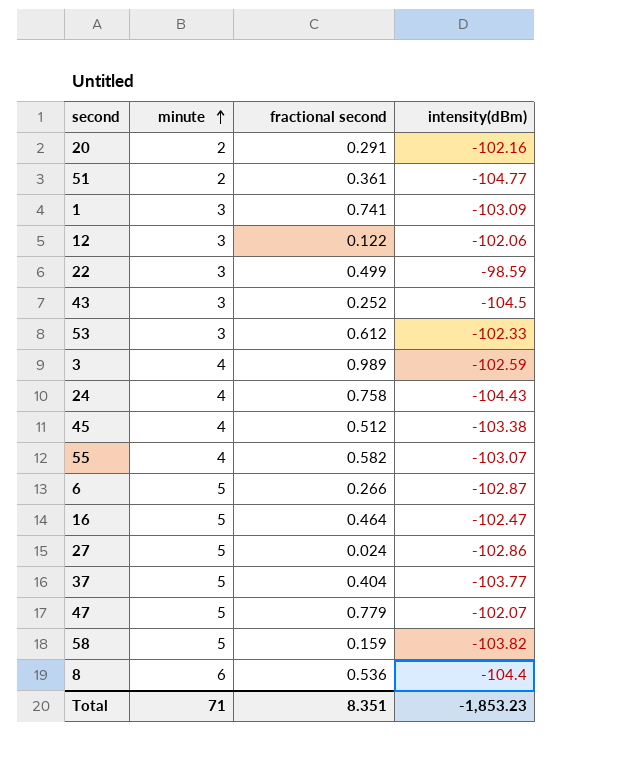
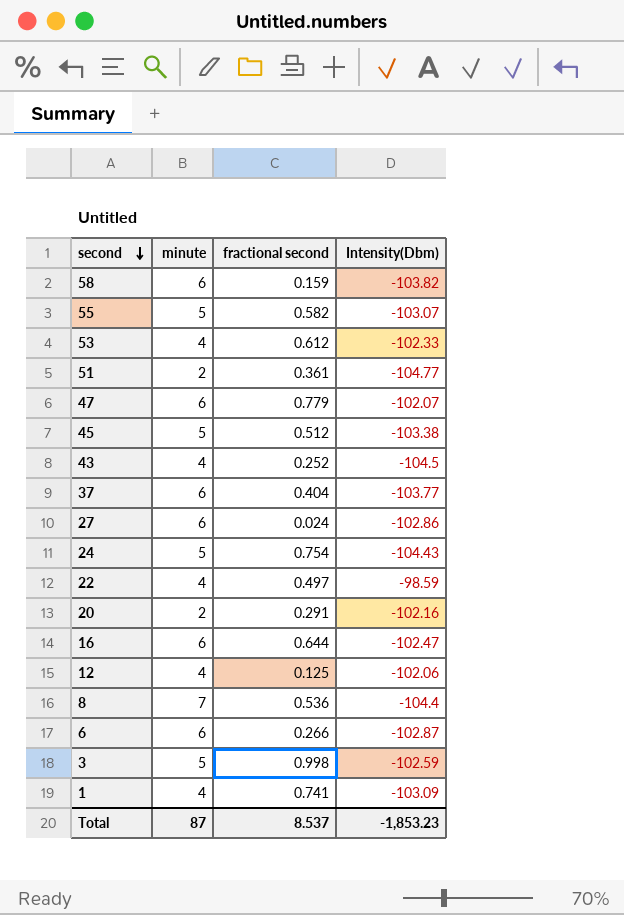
row order: minute ascending -> second descending
column name: intensity(dBm) -> Intensity(Dbm)
58 | minute: 5 -> 6
55 | minute: 4 -> 5
53 | minute: 3 -> 4
47 | minute: 5 -> 6
45 | minute: 4 -> 5
43 | minute: 3 -> 4
37 | minute: 5 -> 6
27 | minute: 5 -> 6
24 | minute: 4 -> 5
24 | fractional second: 0.758 -> 0.754
22 | minute: 3 -> 4
22 | fractional second: 0.499 -> 0.497
16 | minute: 5 -> 6
16 | fractional second: 0.464 -> 0.644
12 | minute: 3 -> 4
12 | fractional second: 0.122 -> 0.125
8 | minute: 6 -> 7
6 | minute: 5 -> 6
3 | minute: 4 -> 5
3 | fractional second: 0.989 -> 0.998
1 | minute: 3 -> 4
Total | minute: 71 -> 87
Total | fractional second: 8.351 -> 8.537

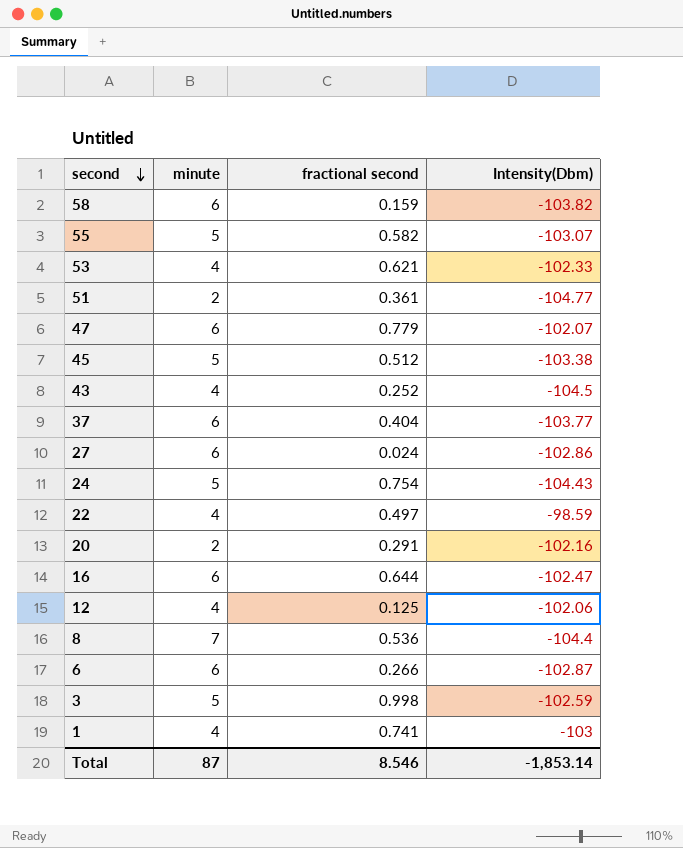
53 | fractional second: 0.612 -> 0.621
1 | Intensity(Dbm): -103.09 -> -103
Total | fractional second: 8.537 -> 8.546
Total | Intensity(Dbm): -1,853.23 -> -1,853.14

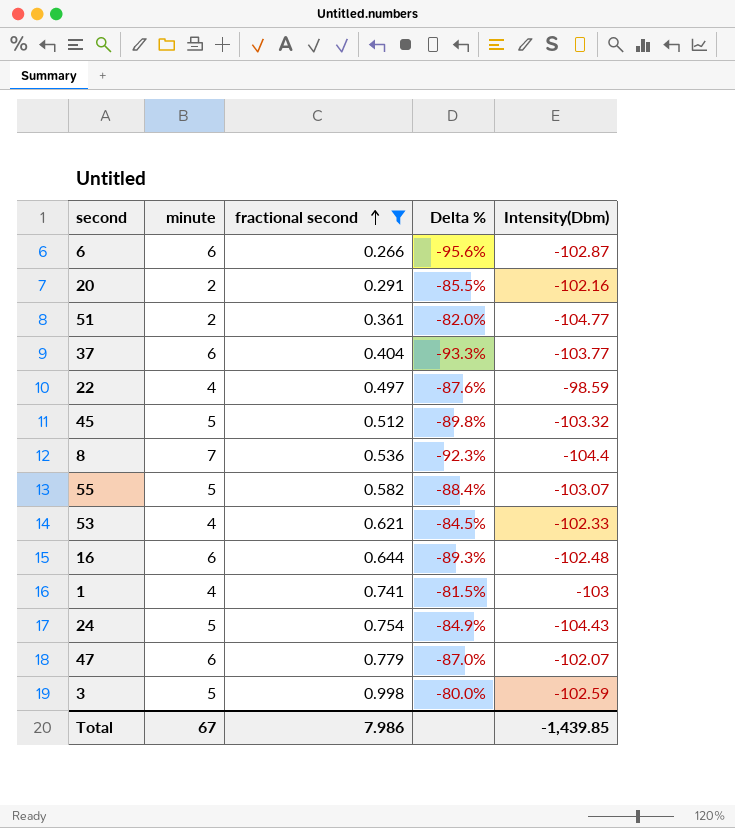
filter: none -> fractional second >= 0.266
row order: second descending -> fractional second ascending
column Delta % | formula: none -> ([fractional second] - [minute]) / [minute]
45 | Intensity(Dbm): -103.38 -> -103.32
16 | Intensity(Dbm): -102.47 -> -102.48
Total | minute: 87 -> 67
Total | fractional second: 8.546 -> 7.986
Total | Intensity(Dbm): -1,853.14 -> -1,439.85

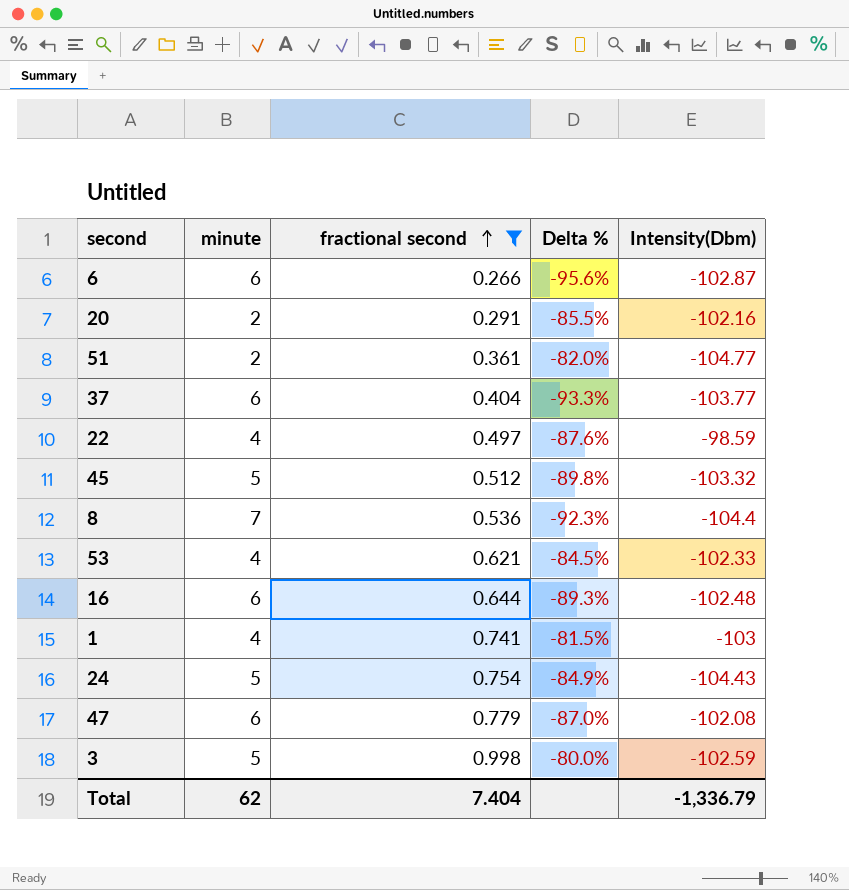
row 55: 5 | 0.582 | -88.4% | -103.07 -> none
47 | Intensity(Dbm): -102.07 -> -102.08
Total | minute: 67 -> 62
Total | fractional second: 7.986 -> 7.404
Total | Intensity(Dbm): -1,439.85 -> -1,336.79

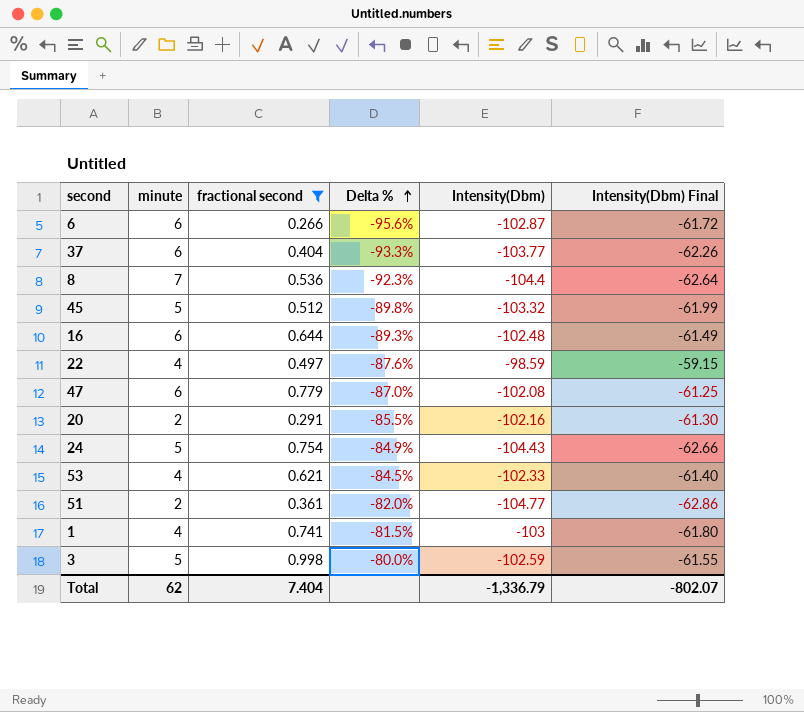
row order: fractional second ascending -> Delta % ascending
column Intensity(Dbm) Final | formula: none -> [Intensity(Dbm)] * 0.6

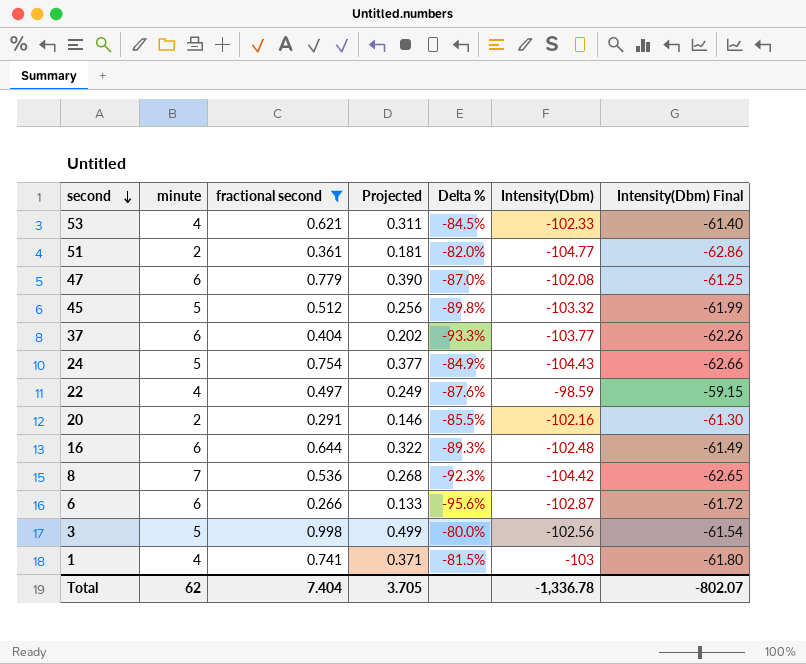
row order: Delta % ascending -> second descending
column Projected | formula: none -> [fractional second] * 0.5
8 | Intensity(Dbm): -104.4 -> -104.42
8 | Intensity(Dbm) Final: -62.64 -> -62.65
3 | Intensity(Dbm): -102.59 -> -102.56
3 | Intensity(Dbm) Final: -61.55 -> -61.54
Total | Intensity(Dbm): -1,336.79 -> -1,336.78

